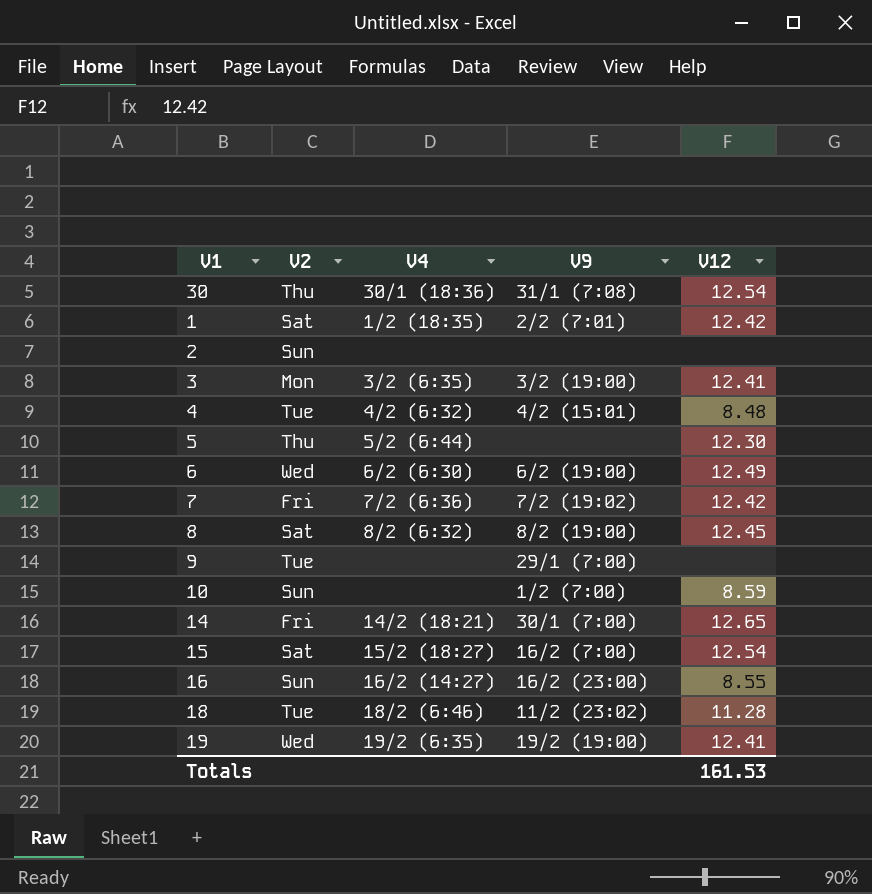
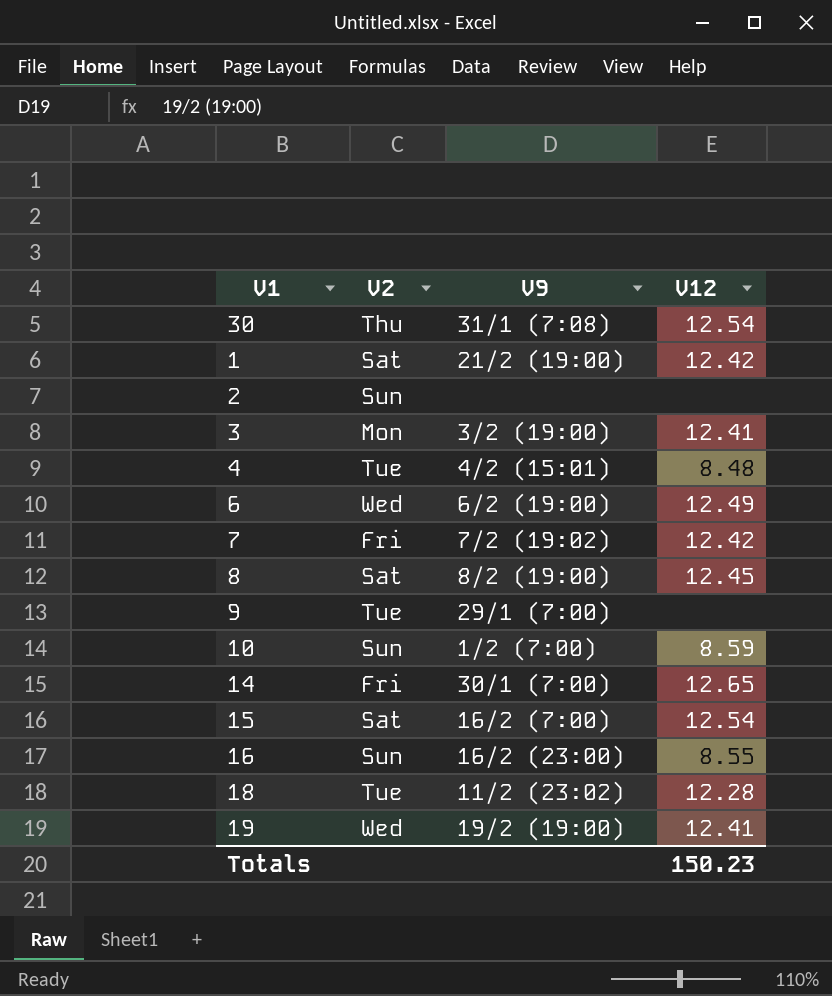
column V4 | position: 3 -> none
row 5: Thu | 5/2 (6:44) | none | 12.30 -> none
1 | V9: 2/2 (7:01) -> 21/2 (19:00)
18 | V12: 11.28 -> 12.28
Totals | V12: 161.53 -> 150.23

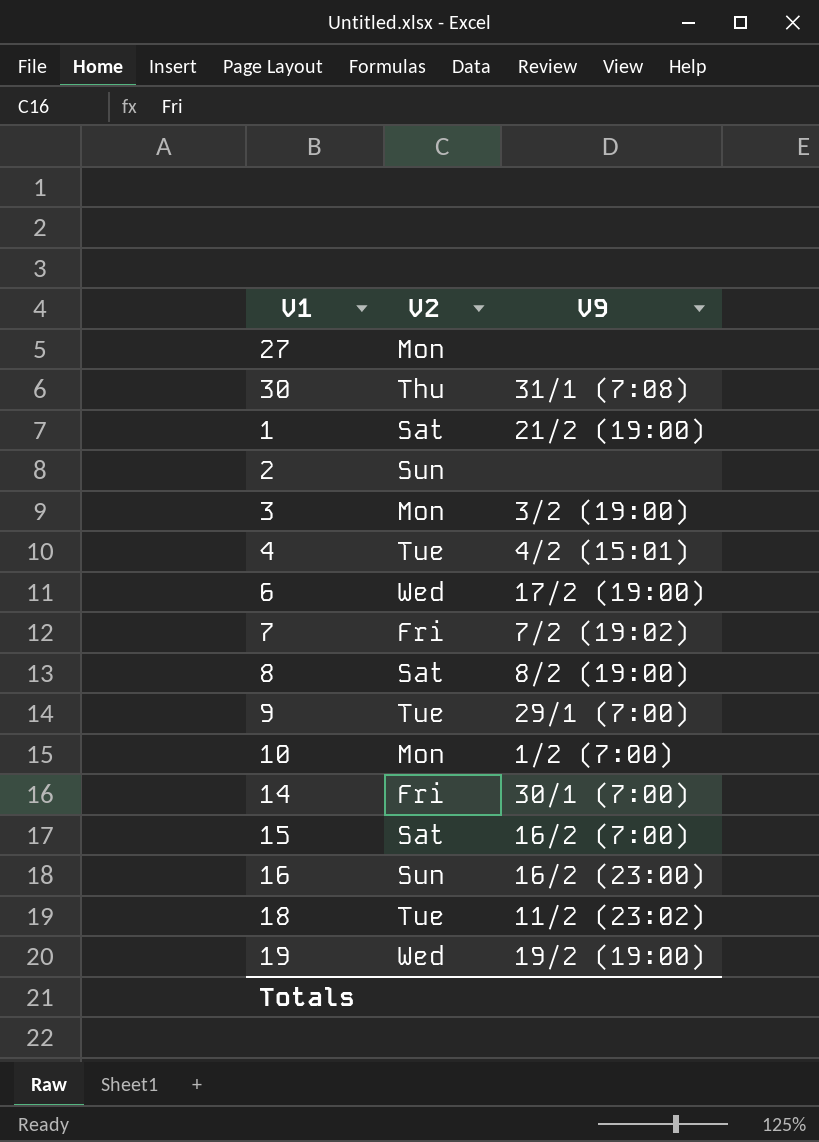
column V12 | position: 4 -> none
row 27: none -> Mon | none
6 | V9: 6/2 (19:00) -> 17/2 (19:00)
10 | V2: Sun -> Mon

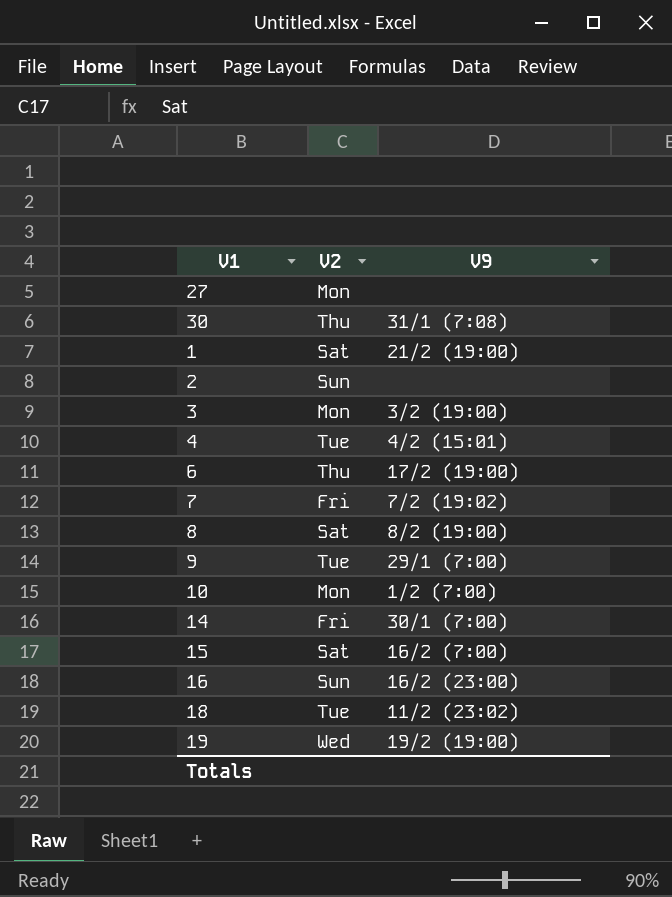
6 | V2: Wed -> Thu

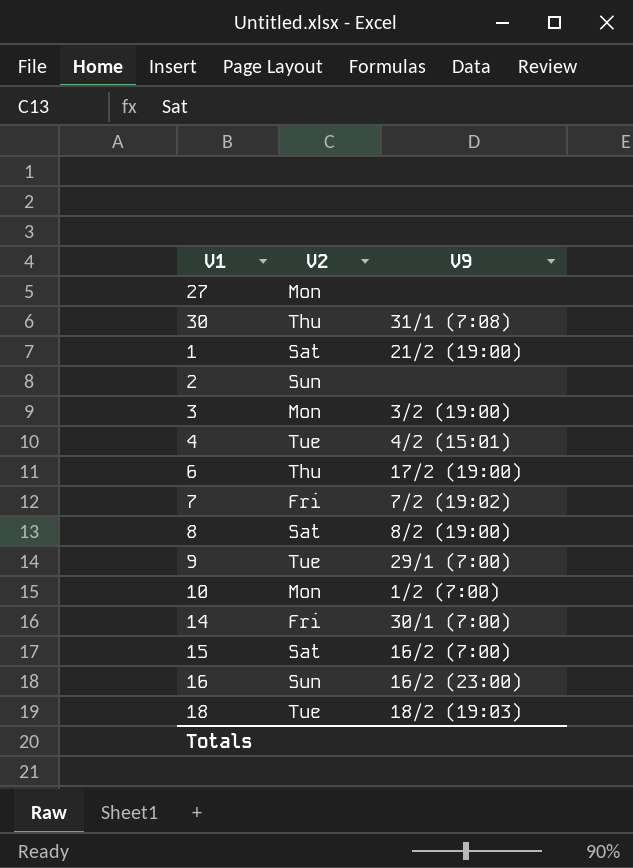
row 19: Wed | 19/2 (19:00) -> none
18 | V9: 11/2 (23:02) -> 18/2 (19:03)

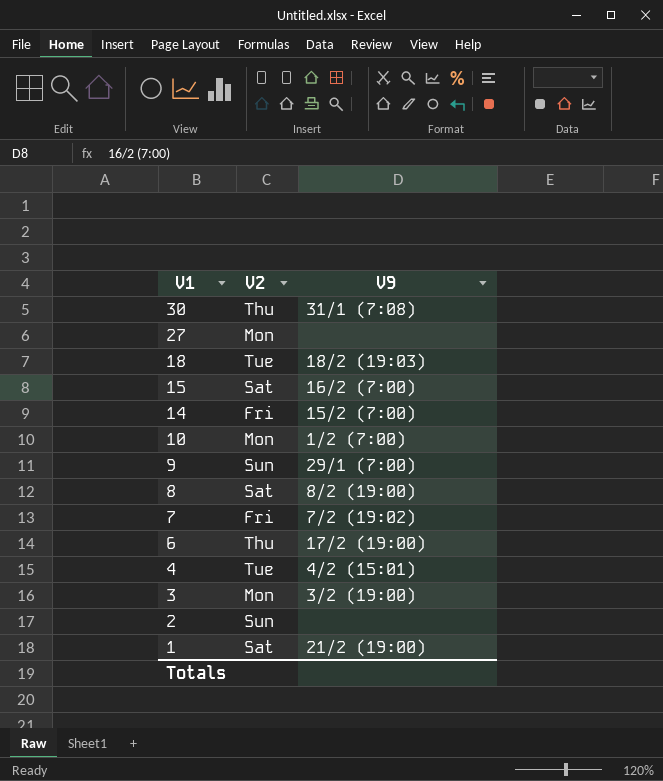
row order: none -> V1 descending
row 16: Sun | 16/2 (23:00) -> none
14 | V9: 30/1 (7:00) -> 15/2 (7:00)
9 | V2: Tue -> Sun

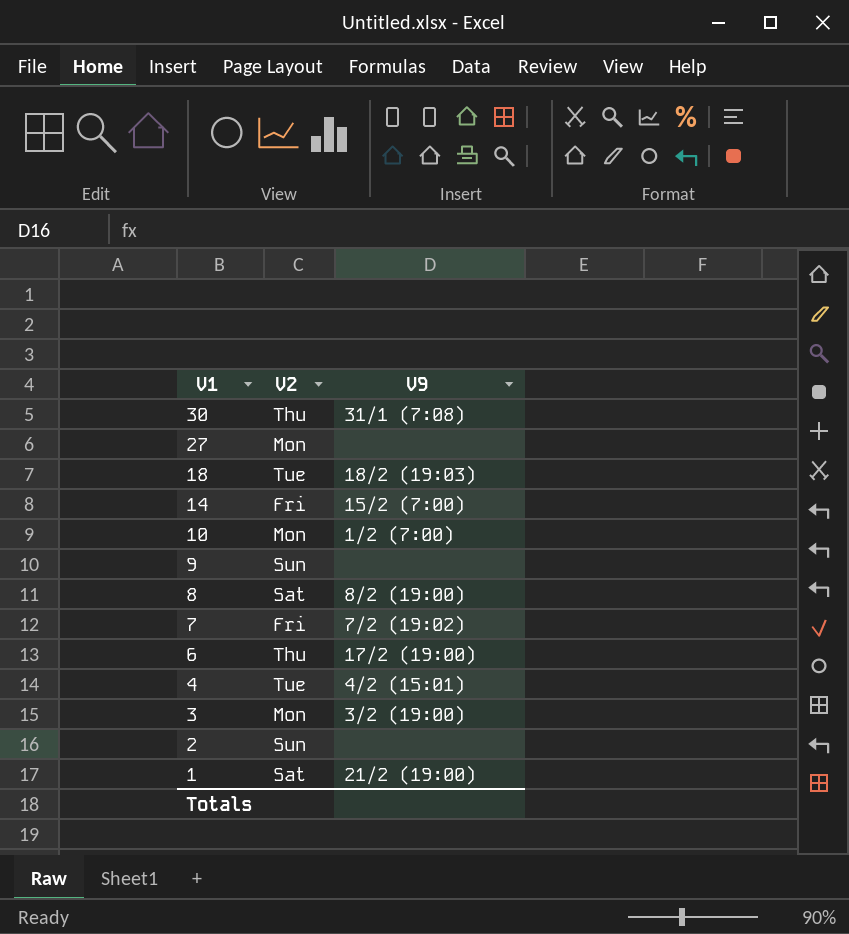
row 15: Sat | 16/2 (7:00) -> none
9 | V9: 29/1 (7:00) -> none

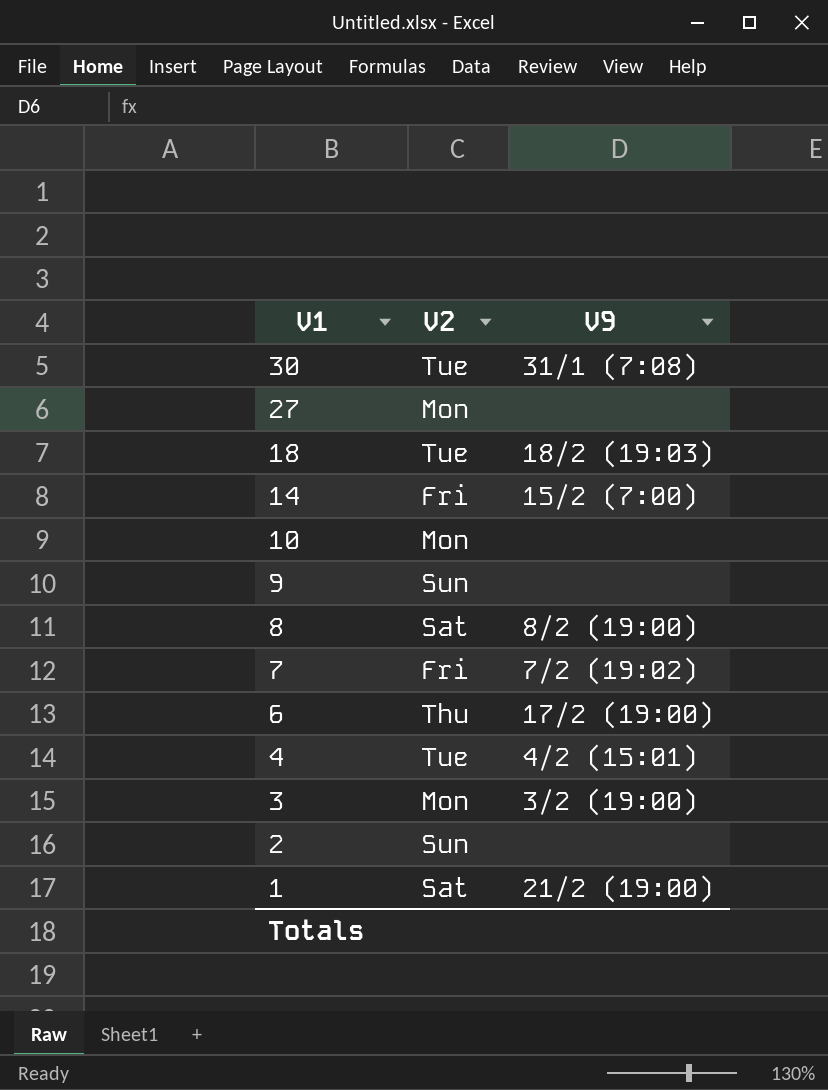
30 | V2: Thu -> Tue
10 | V9: 1/2 (7:00) -> none

